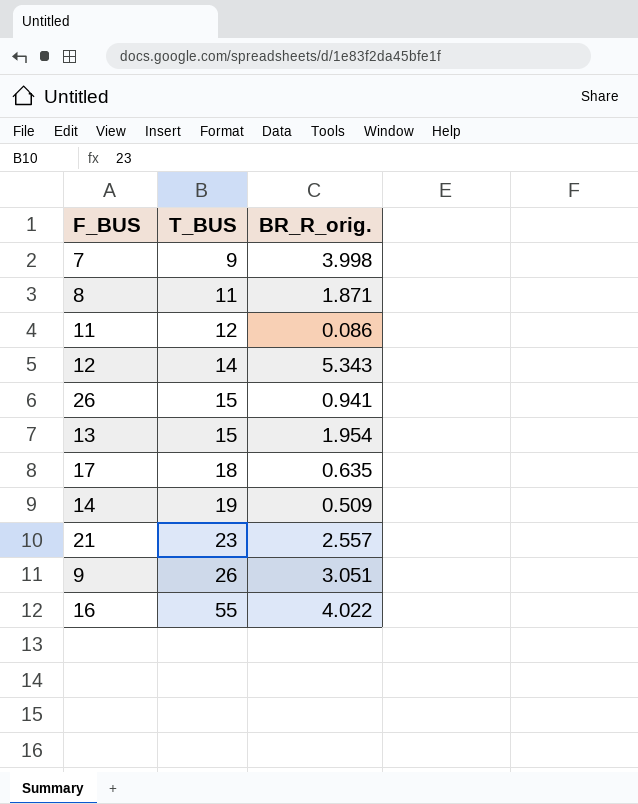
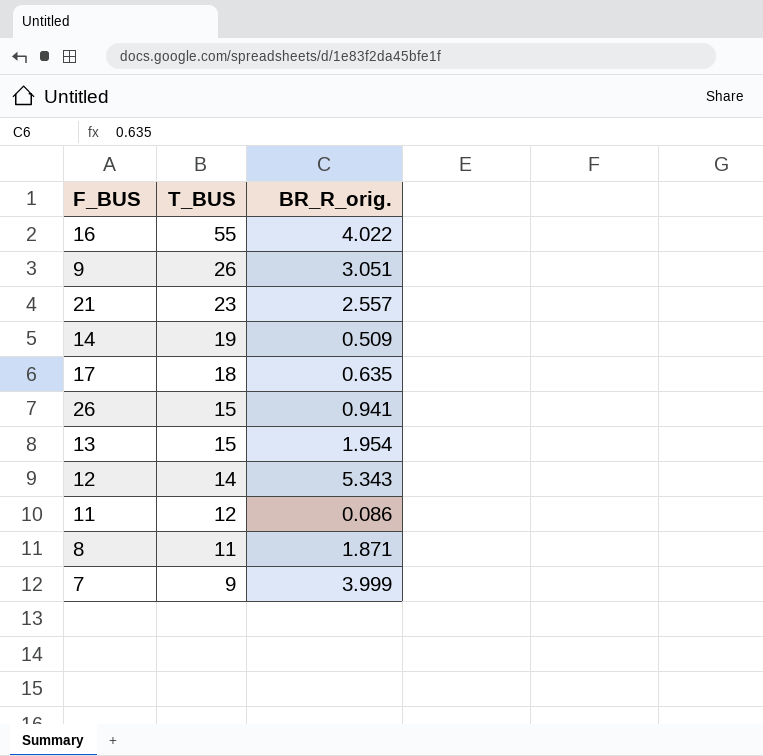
row order: T_BUS ascending -> T_BUS descending
7 | BR_R_orig.: 3.998 -> 3.999

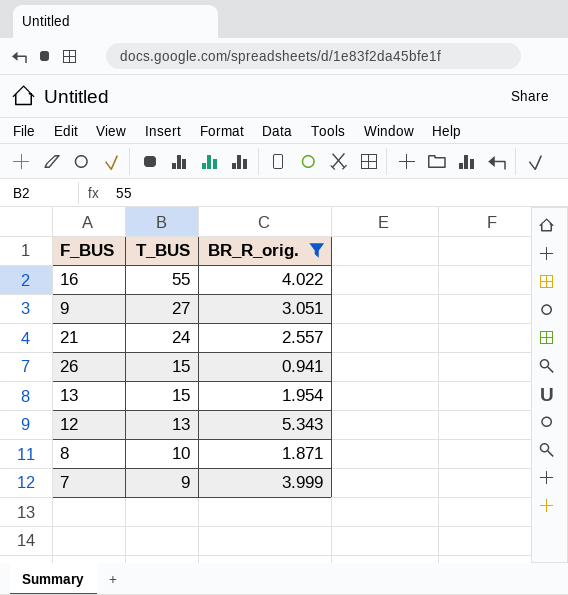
filter: none -> BR_R_orig. >= 0.941
9 | T_BUS: 26 -> 27
21 | T_BUS: 23 -> 24
12 | T_BUS: 14 -> 13
8 | T_BUS: 11 -> 10

